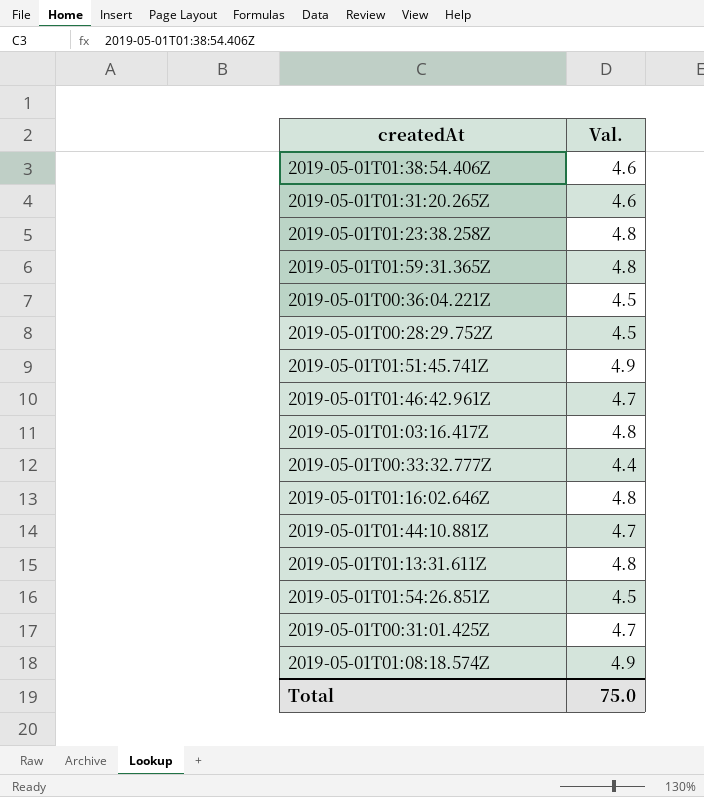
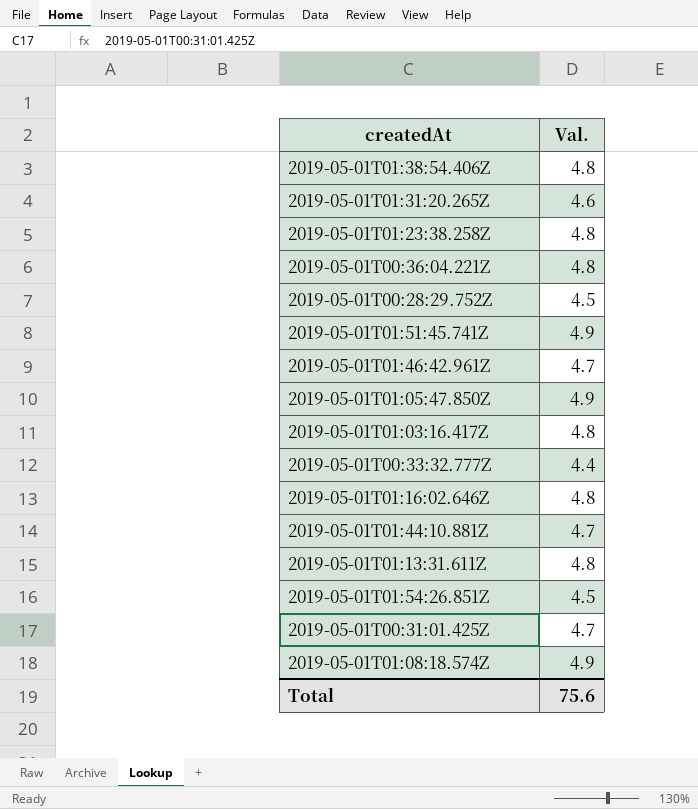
row 2019-05-01T01:59:31.365Z: 4.8 -> none
2019-05-01T01:38:54.406Z | Val.: 4.6 -> 4.8
2019-05-01T00:36:04.221Z | Val.: 4.5 -> 4.8
row 2019-05-01T01:05:47.850Z: none -> 4.9
Total | Val.: 75.0 -> 75.6

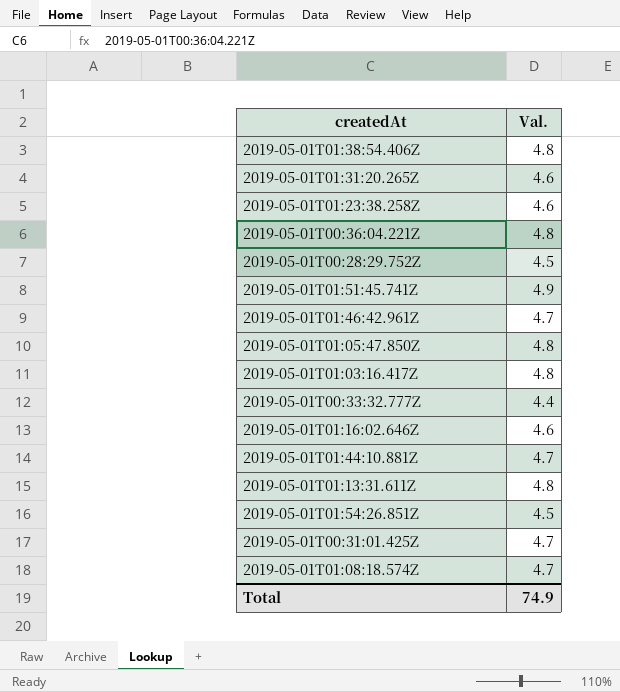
2019-05-01T01:23:38.258Z | Val.: 4.8 -> 4.6
2019-05-01T01:05:47.850Z | Val.: 4.9 -> 4.8
2019-05-01T01:16:02.646Z | Val.: 4.8 -> 4.6
2019-05-01T01:08:18.574Z | Val.: 4.9 -> 4.7
Total | Val.: 75.6 -> 74.9

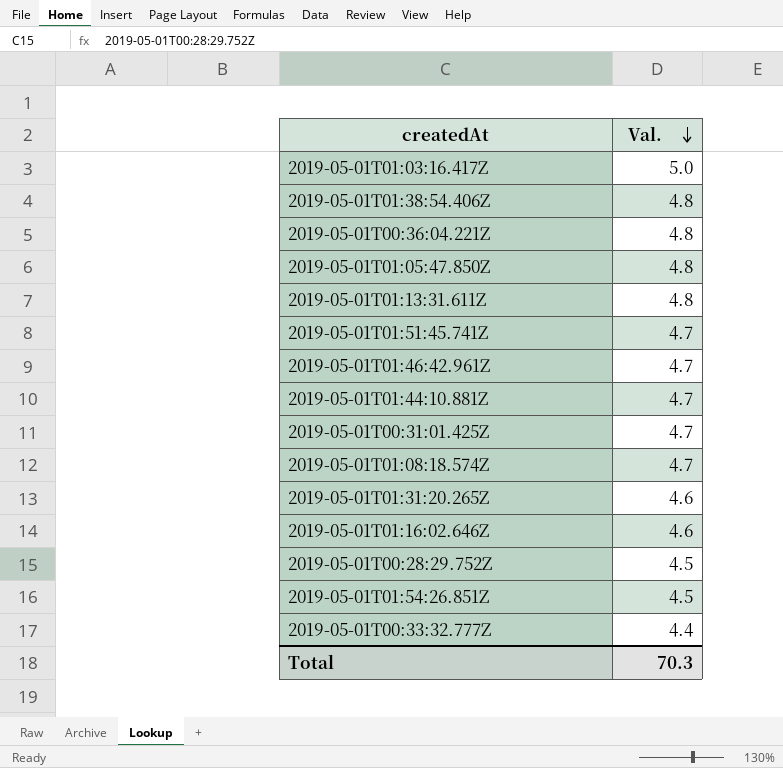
row order: none -> Val. descending
row 2019-05-01T01:23:38.258Z: 4.6 -> none
2019-05-01T01:03:16.417Z | Val.: 4.8 -> 5.0
2019-05-01T01:51:45.741Z | Val.: 4.9 -> 4.7
Total | Val.: 74.9 -> 70.3

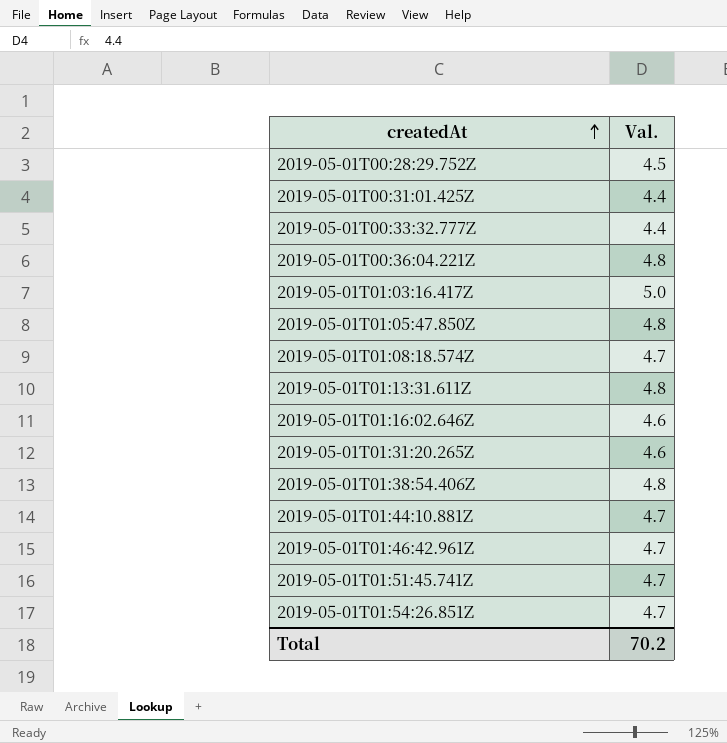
row order: Val. descending -> createdAt ascending
2019-05-01T00:31:01.425Z | Val.: 4.7 -> 4.4
2019-05-01T01:54:26.851Z | Val.: 4.5 -> 4.7
Total | Val.: 70.3 -> 70.2

